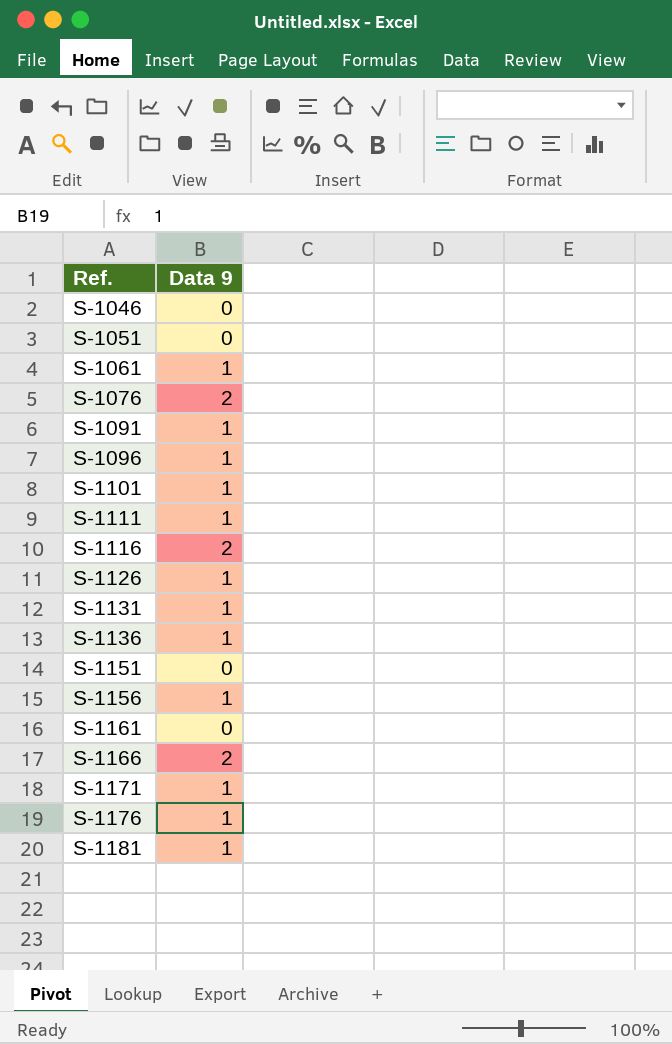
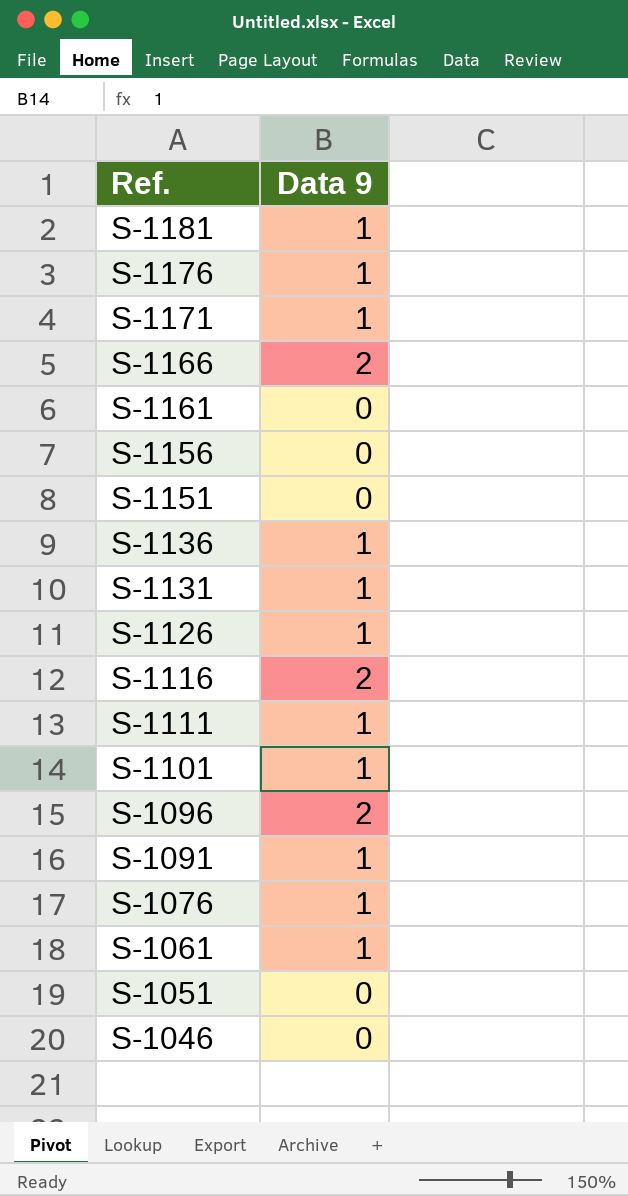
row order: Ref. ascending -> Ref. descending
S-1156 | Data 9: 1 -> 0
S-1096 | Data 9: 1 -> 2
S-1076 | Data 9: 2 -> 1

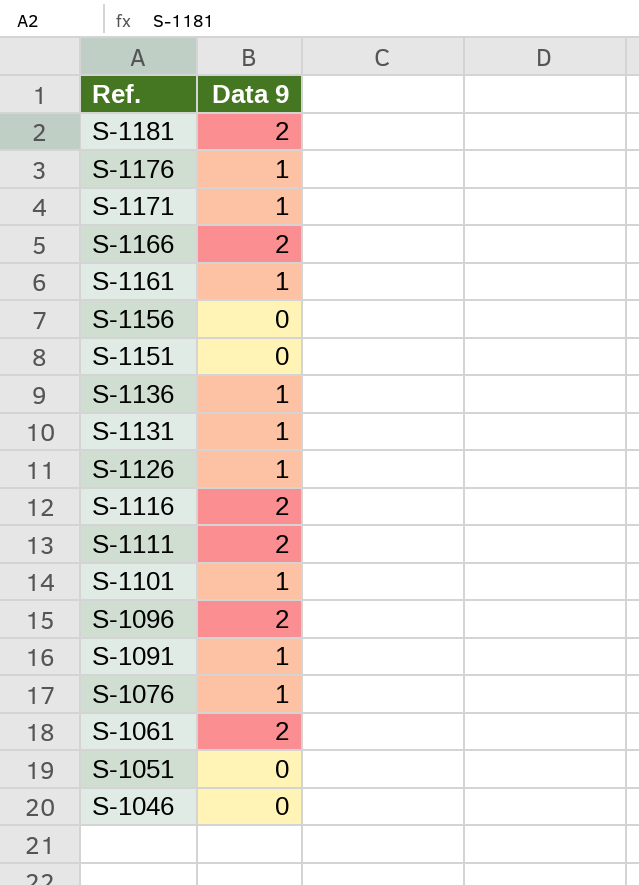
S-1181 | Data 9: 1 -> 2
S-1161 | Data 9: 0 -> 1
S-1111 | Data 9: 1 -> 2
S-1061 | Data 9: 1 -> 2

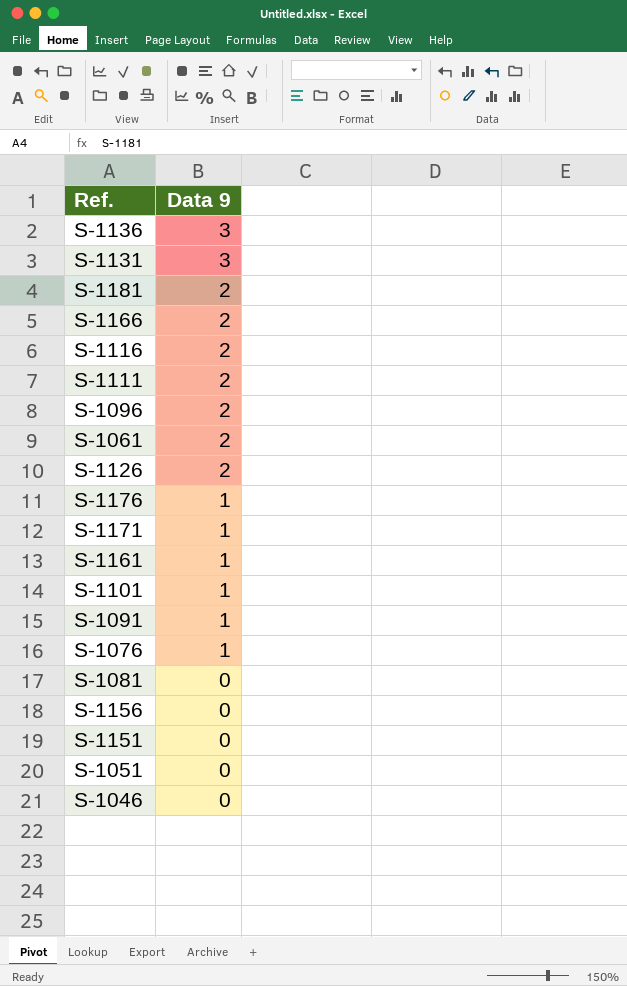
row order: Ref. descending -> Data 9 descending
S-1136 | Data 9: 1 -> 3
S-1131 | Data 9: 1 -> 3
S-1126 | Data 9: 1 -> 2
row S-1081: none -> 0

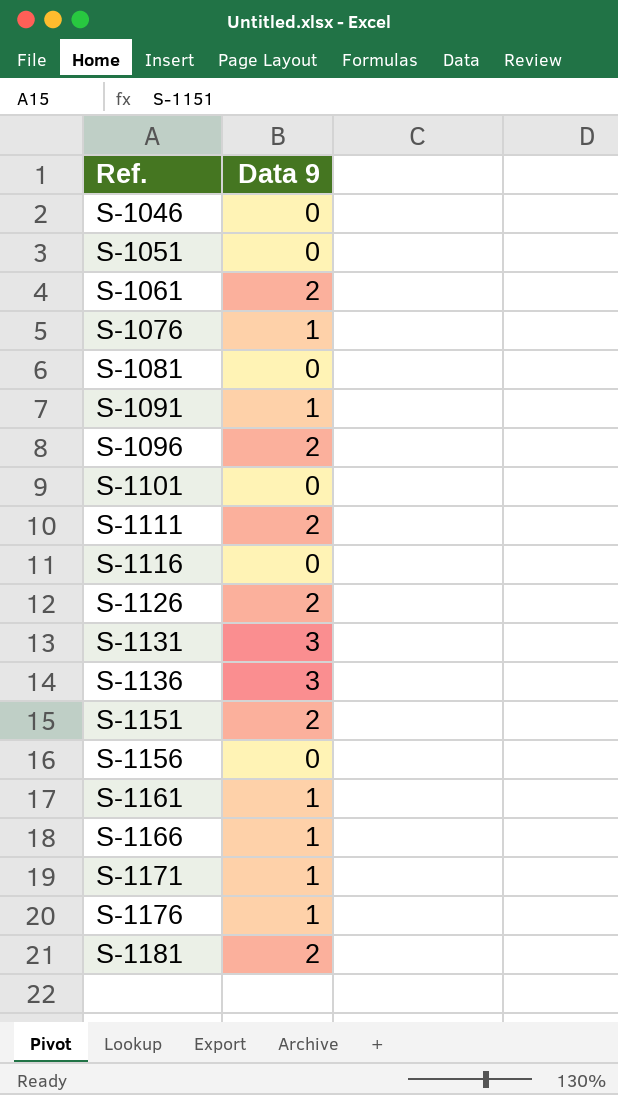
row order: Data 9 descending -> Ref. ascending
S-1101 | Data 9: 1 -> 0
S-1116 | Data 9: 2 -> 0
S-1151 | Data 9: 0 -> 2
S-1166 | Data 9: 2 -> 1

